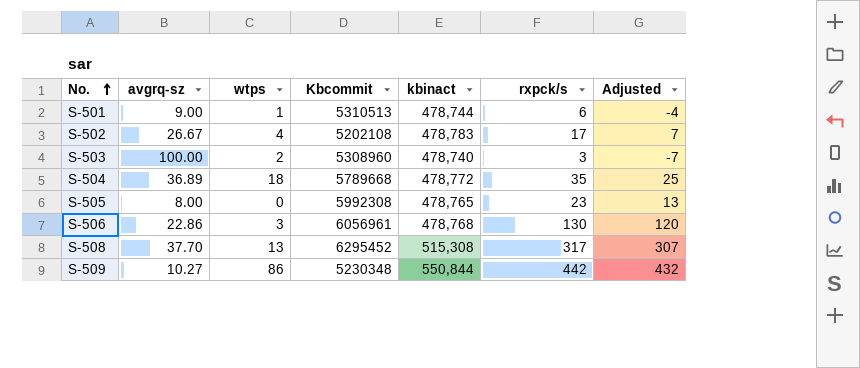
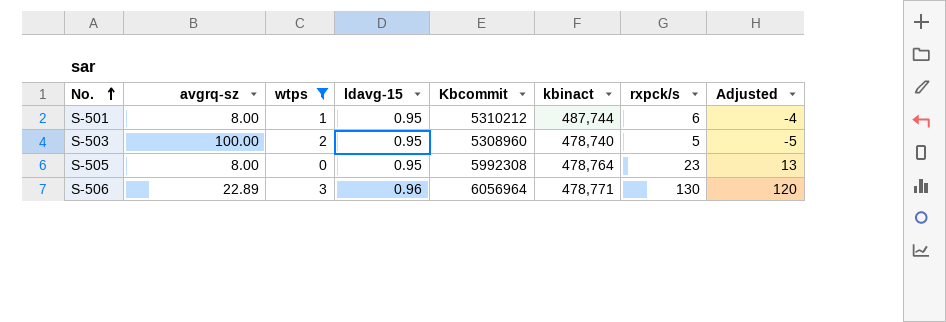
filter: none -> wtps <= 3
column ldavg-15 | position: none -> 4
S-501 | avgrq-sz: 9.00 -> 8.00
S-501 | Kbcommit: 5310513 -> 5310212
S-501 | kbinact: 478,744 -> 487,744
S-503 | rxpck/s: 3 -> 5
S-503 | Adjusted: -7 -> -5
S-505 | kbinact: 478,765 -> 478,764
S-506 | avgrq-sz: 22.86 -> 22.89
S-506 | Kbcommit: 6056961 -> 6056964
S-506 | kbinact: 478,768 -> 478,771

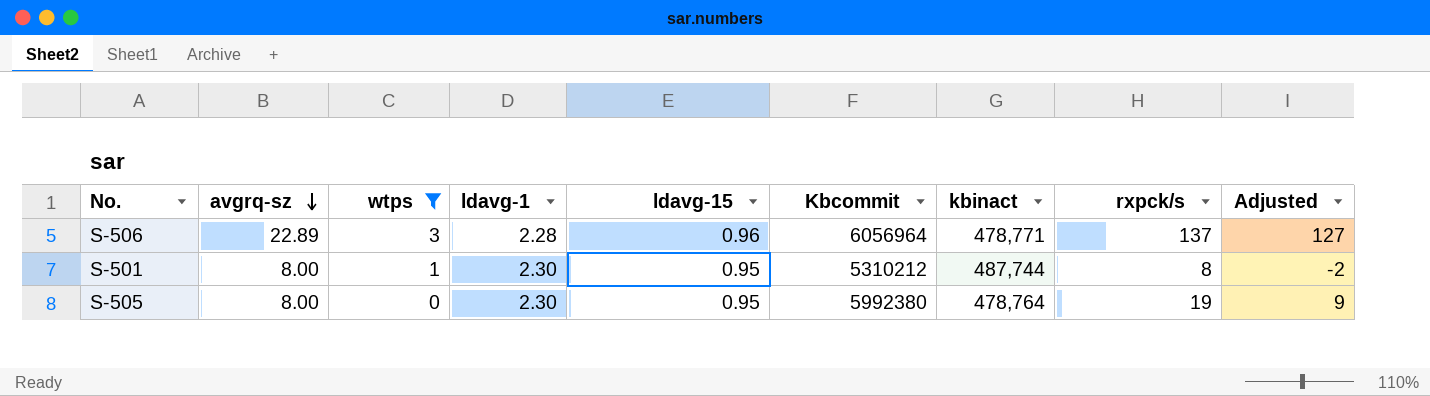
row order: No. ascending -> avgrq-sz descending
column ldavg-1 | position: none -> 4
row S-503: 100.00 | 2 | 0.95 | 5308960 | 478,740 | 5 | -5 -> none
S-506 | rxpck/s: 130 -> 137
S-506 | Adjusted: 120 -> 127
S-501 | rxpck/s: 6 -> 8
S-501 | Adjusted: -4 -> -2
S-505 | Kbcommit: 5992308 -> 5992380
S-505 | rxpck/s: 23 -> 19
S-505 | Adjusted: 13 -> 9

